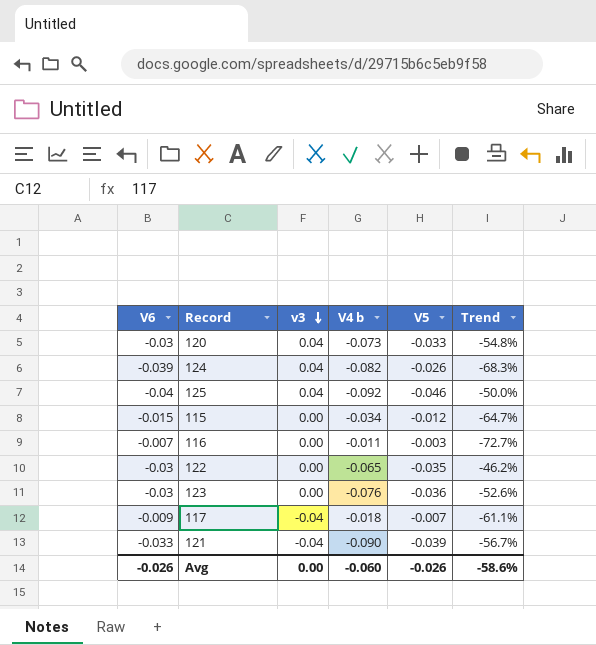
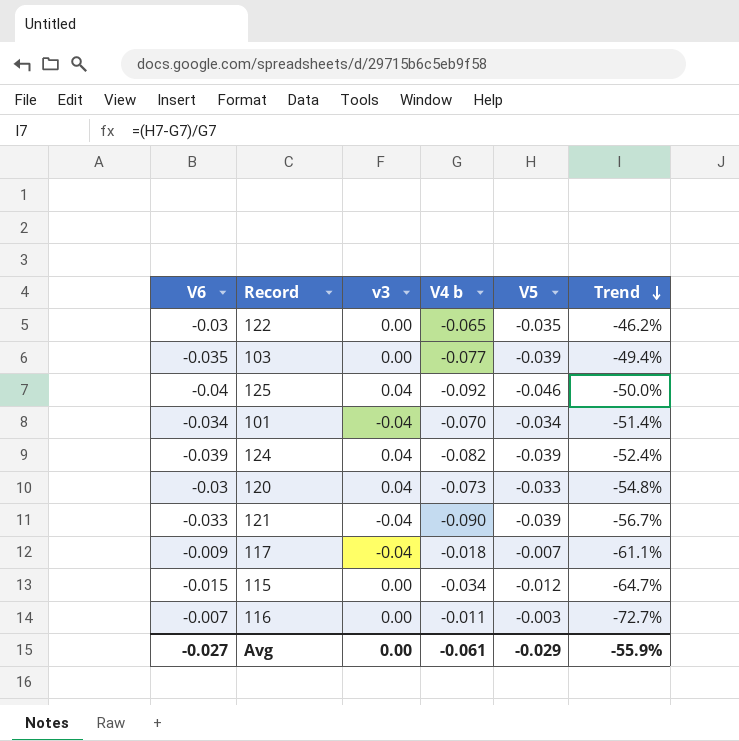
row order: v3 descending -> Trend descending
row 123: -0.03 | 0.00 | -0.076 | -0.036 | -52.6% -> none
row 103: none -> -0.035 | 0.00 | -0.077 | -0.039 | -49.4%
row 101: none -> -0.034 | -0.04 | -0.070 | -0.034 | -51.4%
124 | V5: -0.026 -> -0.039
124 | Trend: -68.3% -> -52.4%
Avg | V6: -0.026 -> -0.027
Avg | V4 b: -0.060 -> -0.061
Avg | V5: -0.026 -> -0.029
Avg | Trend: -58.6% -> -55.9%

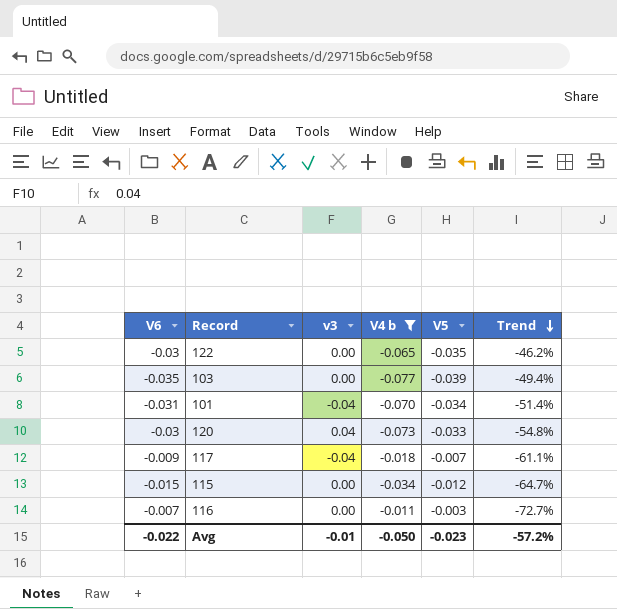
filter: none -> V4 b >= -0.077
101 | V6: -0.034 -> -0.031
Avg | V6: -0.027 -> -0.022
Avg | v3: 0.00 -> -0.01
Avg | V4 b: -0.061 -> -0.050
Avg | V5: -0.029 -> -0.023
Avg | Trend: -55.9% -> -57.2%

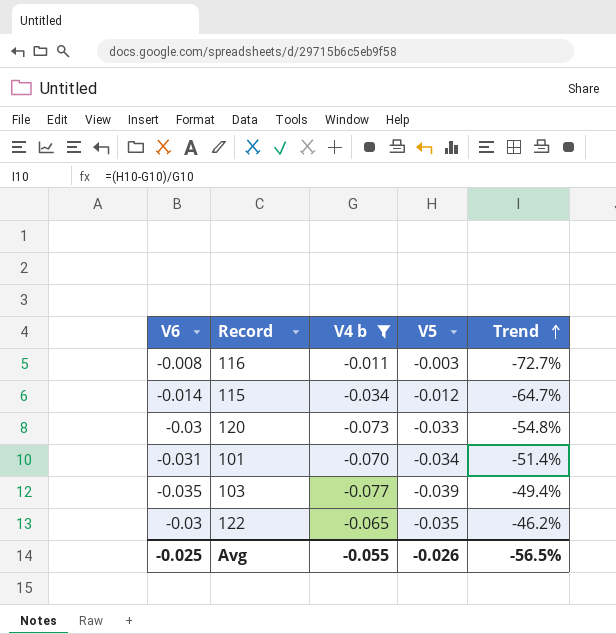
row order: Trend descending -> Trend ascending
column v3 | position: 3 -> none
row 117: -0.009 | -0.04 | -0.018 | -0.007 | -61.1% -> none
116 | V6: -0.007 -> -0.008
115 | V6: -0.015 -> -0.014
Avg | V6: -0.022 -> -0.025
Avg | V4 b: -0.050 -> -0.055
Avg | V5: -0.023 -> -0.026
Avg | Trend: -57.2% -> -56.5%

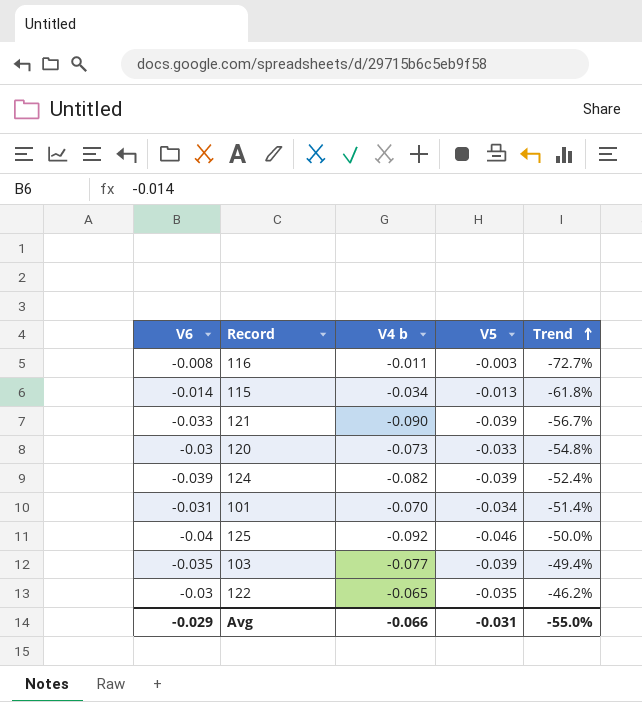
filter: V4 b >= -0.077 -> none
115 | V5: -0.012 -> -0.013
115 | Trend: -64.7% -> -61.8%
Avg | V6: -0.025 -> -0.029
Avg | V4 b: -0.055 -> -0.066
Avg | V5: -0.026 -> -0.031
Avg | Trend: -56.5% -> -55.0%

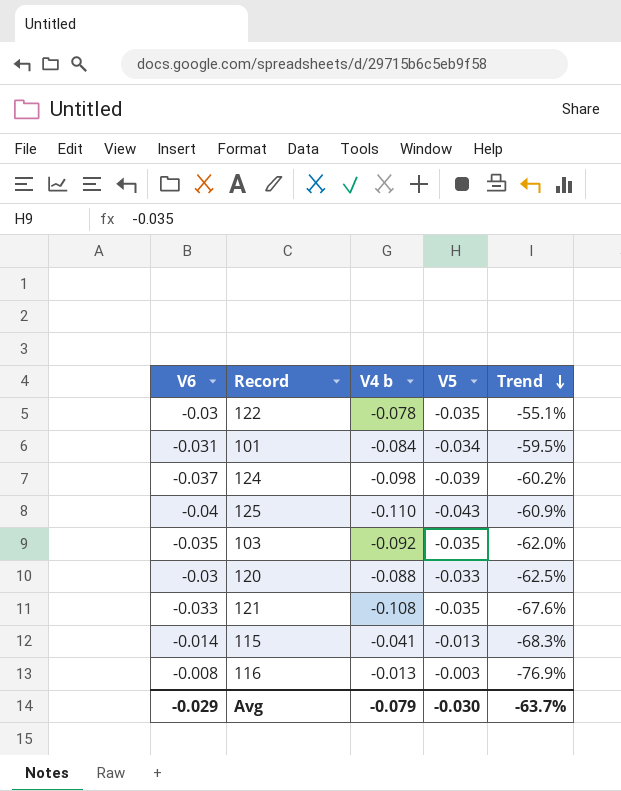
row order: Trend ascending -> Trend descending
122 | V4 b: -0.065 -> -0.078
122 | Trend: -46.2% -> -55.1%
101 | V4 b: -0.070 -> -0.084
101 | Trend: -51.4% -> -59.5%
124 | V6: -0.039 -> -0.037
124 | V4 b: -0.082 -> -0.098
124 | Trend: -52.4% -> -60.2%
125 | V4 b: -0.092 -> -0.110
125 | V5: -0.046 -> -0.043
125 | Trend: -50.0% -> -60.9%
103 | V4 b: -0.077 -> -0.092
103 | V5: -0.039 -> -0.035
103 | Trend: -49.4% -> -62.0%
120 | V4 b: -0.073 -> -0.088
120 | Trend: -54.8% -> -62.5%
121 | V4 b: -0.090 -> -0.108
121 | V5: -0.039 -> -0.035
121 | Trend: -56.7% -> -67.6%
115 | V4 b: -0.034 -> -0.041
115 | Trend: -61.8% -> -68.3%
116 | V4 b: -0.011 -> -0.013
116 | Trend: -72.7% -> -76.9%
Avg | V4 b: -0.066 -> -0.079
Avg | V5: -0.031 -> -0.030
Avg | Trend: -55.0% -> -63.7%

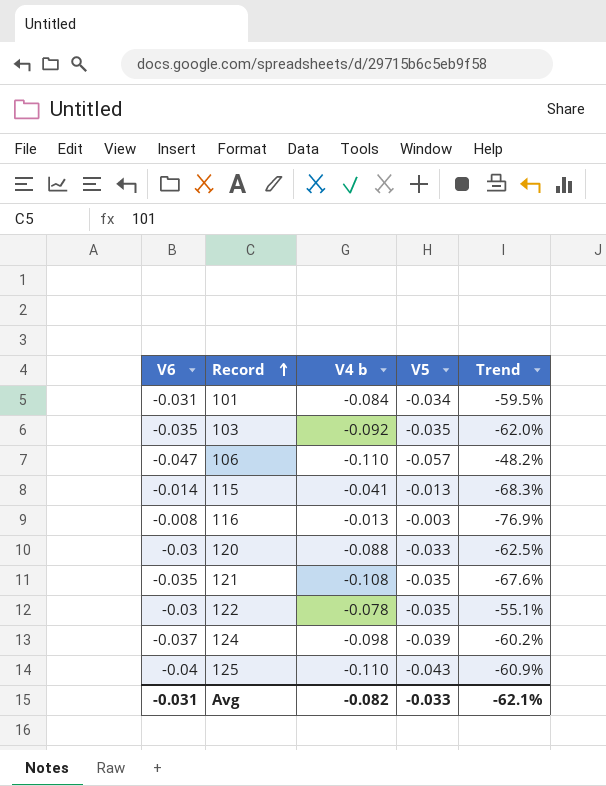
row order: Trend descending -> Record ascending
row 106: none -> -0.047 | -0.110 | -0.057 | -48.2%
121 | V6: -0.033 -> -0.035
Avg | V6: -0.029 -> -0.031
Avg | V4 b: -0.079 -> -0.082
Avg | V5: -0.030 -> -0.033
Avg | Trend: -63.7% -> -62.1%

